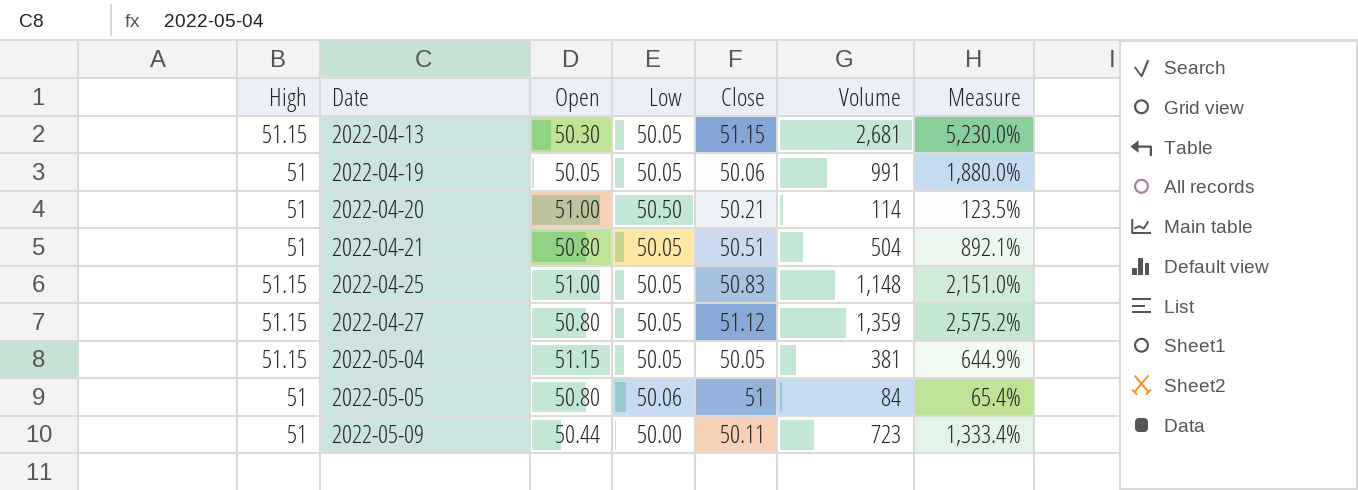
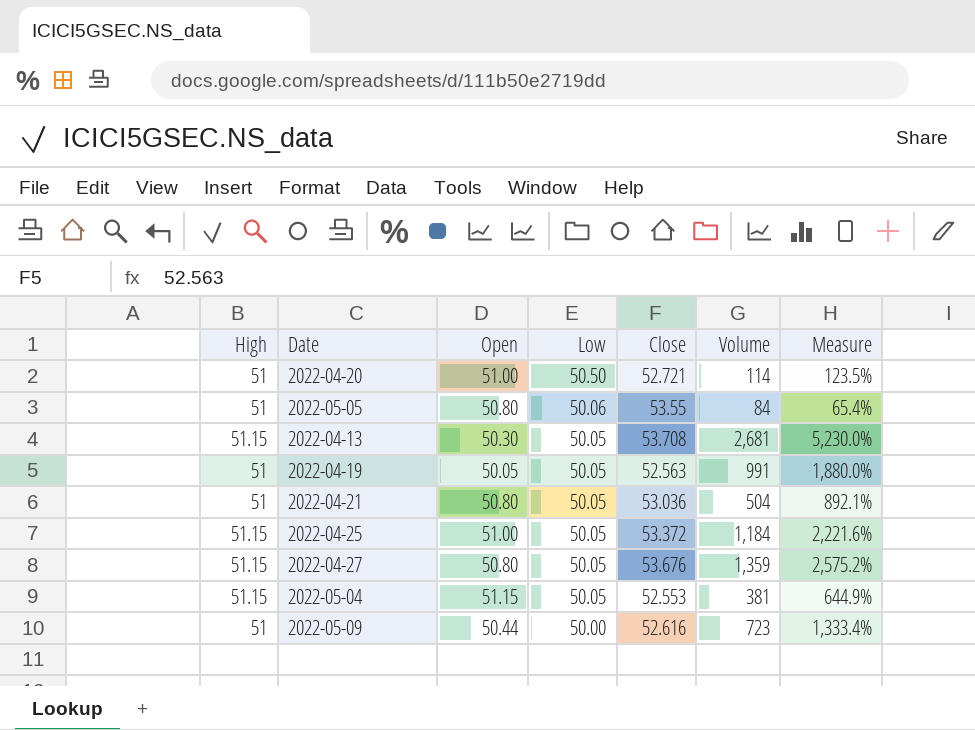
row order: Date ascending -> Low descending
2022-04-20 | Close: 50.21 -> 52.721
2022-05-05 | Close: 51 -> 53.55
2022-04-13 | Close: 51.15 -> 53.708
2022-04-19 | Close: 50.06 -> 52.563
2022-04-21 | Close: 50.51 -> 53.036
2022-04-25 | Close: 50.83 -> 53.372
2022-04-25 | Volume: 1,148 -> 1,184
2022-04-25 | Measure: 2,151.0% -> 2,221.6%
2022-04-27 | Close: 51.12 -> 53.676
2022-05-04 | Close: 50.05 -> 52.553
2022-05-09 | Close: 50.11 -> 52.616

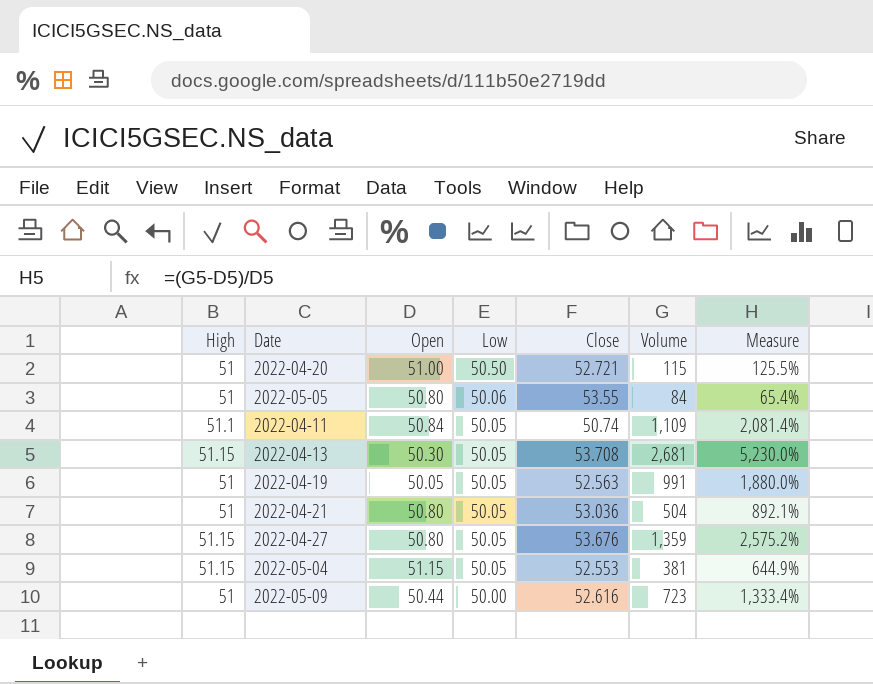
row 2022-04-25: 51.15 | 51.00 | 50.05 | 53.372 | 1,184 | 2,221.6% -> none
2022-04-20 | Volume: 114 -> 115
2022-04-20 | Measure: 123.5% -> 125.5%
row 2022-04-11: none -> 51.1 | 50.84 | 50.05 | 50.74 | 1,109 | 2,081.4%

